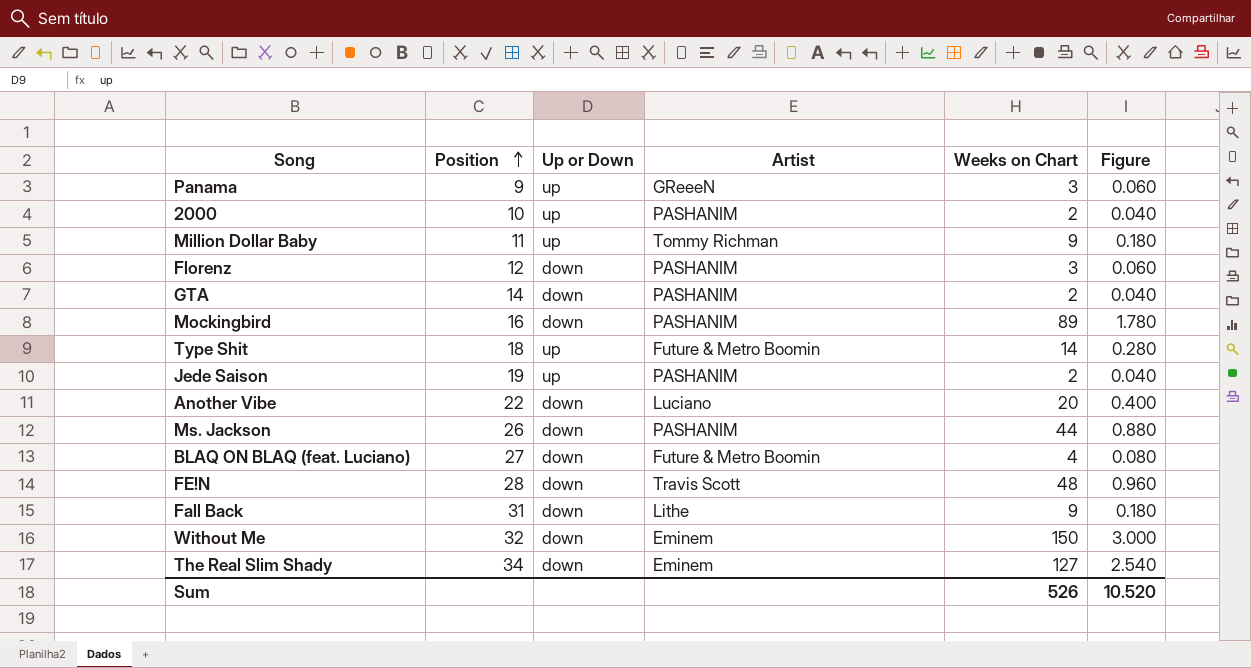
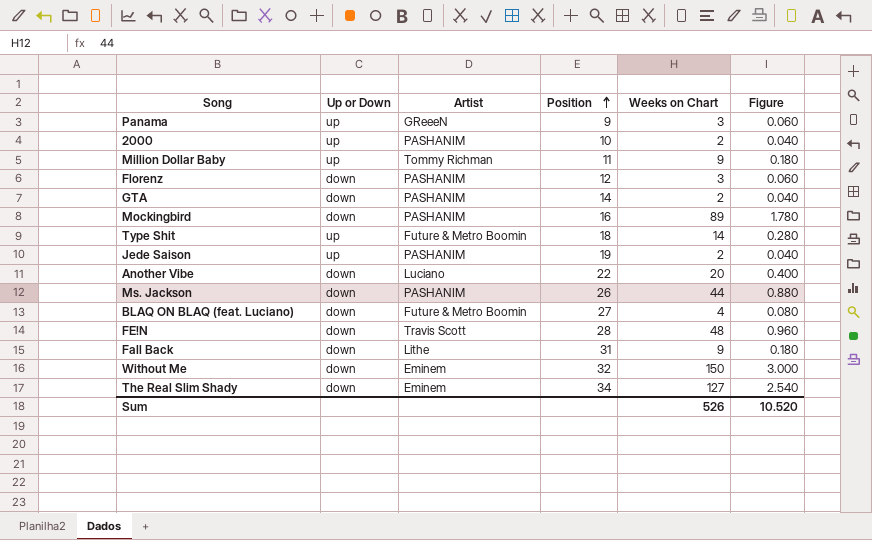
column Position | position: 2 -> 4

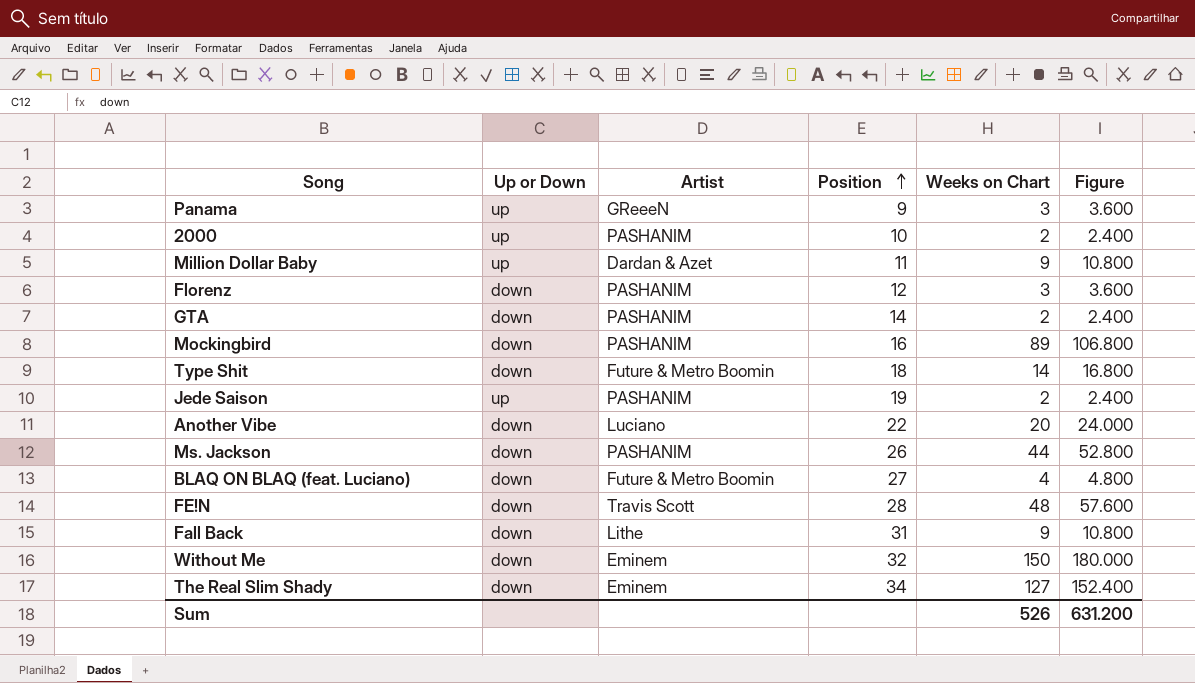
column Figure | formula: [Weeks on Chart] * 0.02 -> [Weeks on Chart] * 1.2
Million Dollar Baby | Artist: Tommy Richman -> Dardan & Azet
Type Shit | Up or Down: up -> down
Sum | Figure: 10.520 -> 631.200

